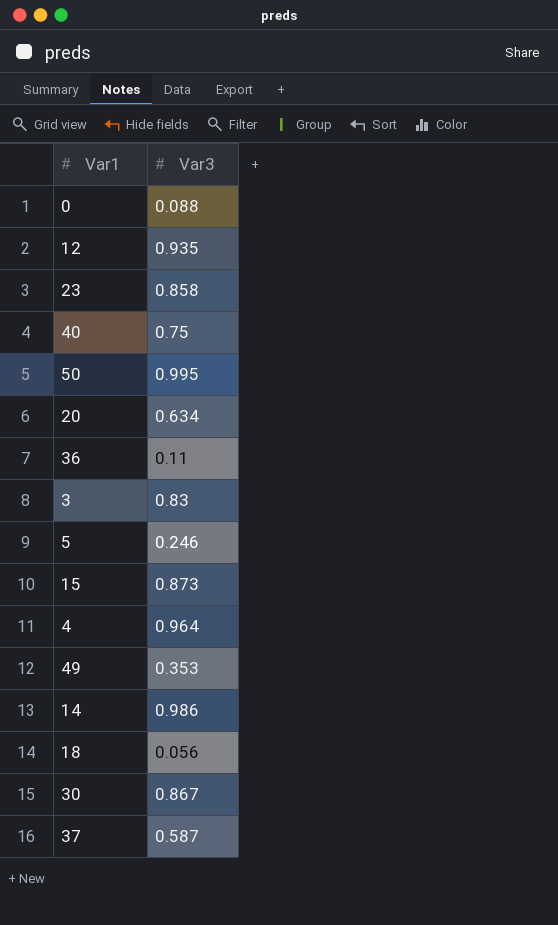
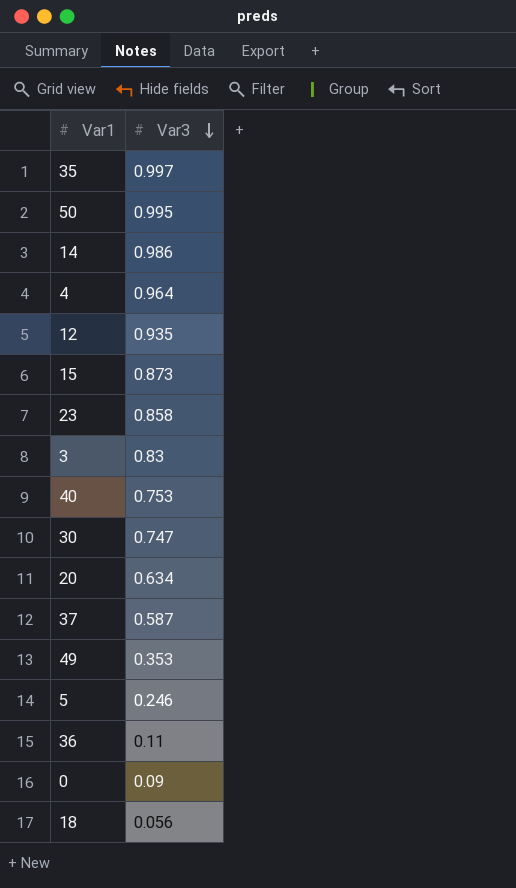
row order: none -> Var3 descending
row 35: none -> 0.997
40 | Var3: 0.75 -> 0.753
30 | Var3: 0.867 -> 0.747
0 | Var3: 0.088 -> 0.09

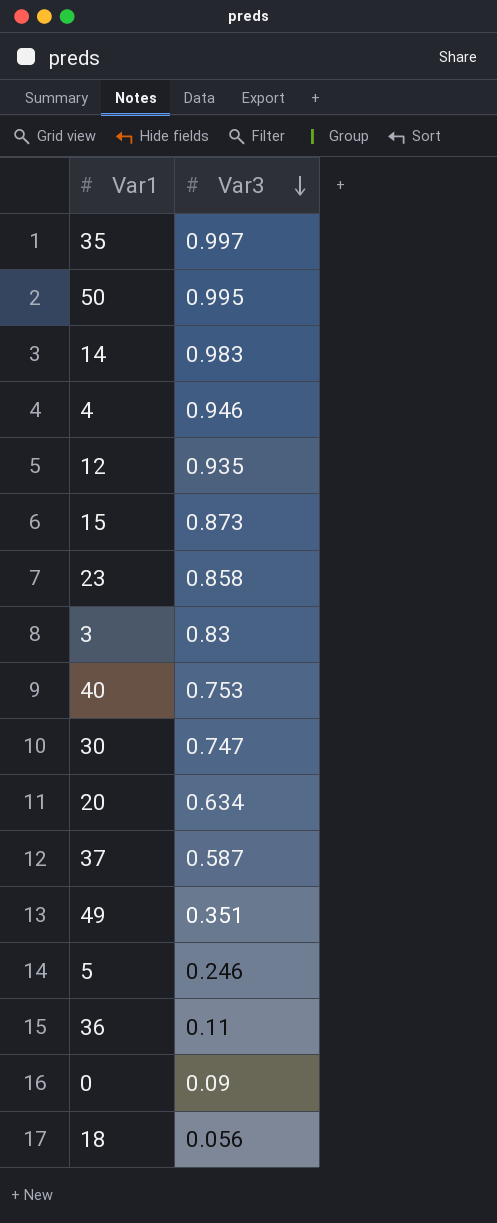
14 | Var3: 0.986 -> 0.983
4 | Var3: 0.964 -> 0.946
49 | Var3: 0.353 -> 0.351

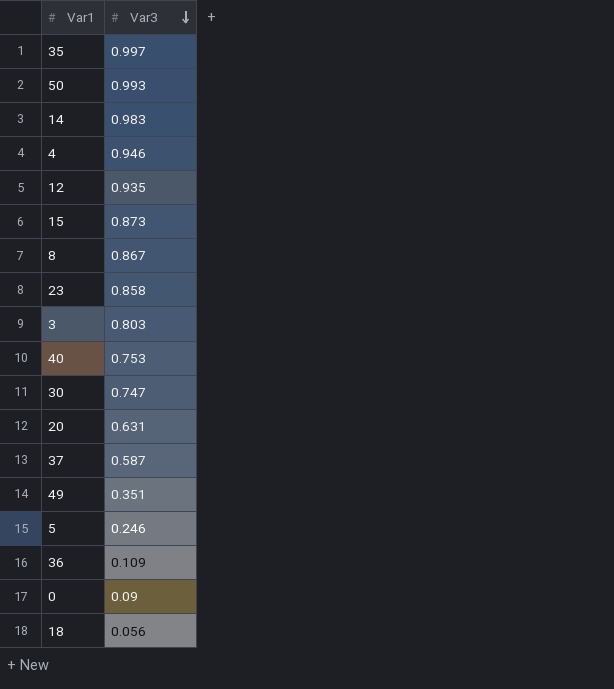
50 | Var3: 0.995 -> 0.993
row 8: none -> 0.867
3 | Var3: 0.83 -> 0.803
20 | Var3: 0.634 -> 0.631
36 | Var3: 0.11 -> 0.109

